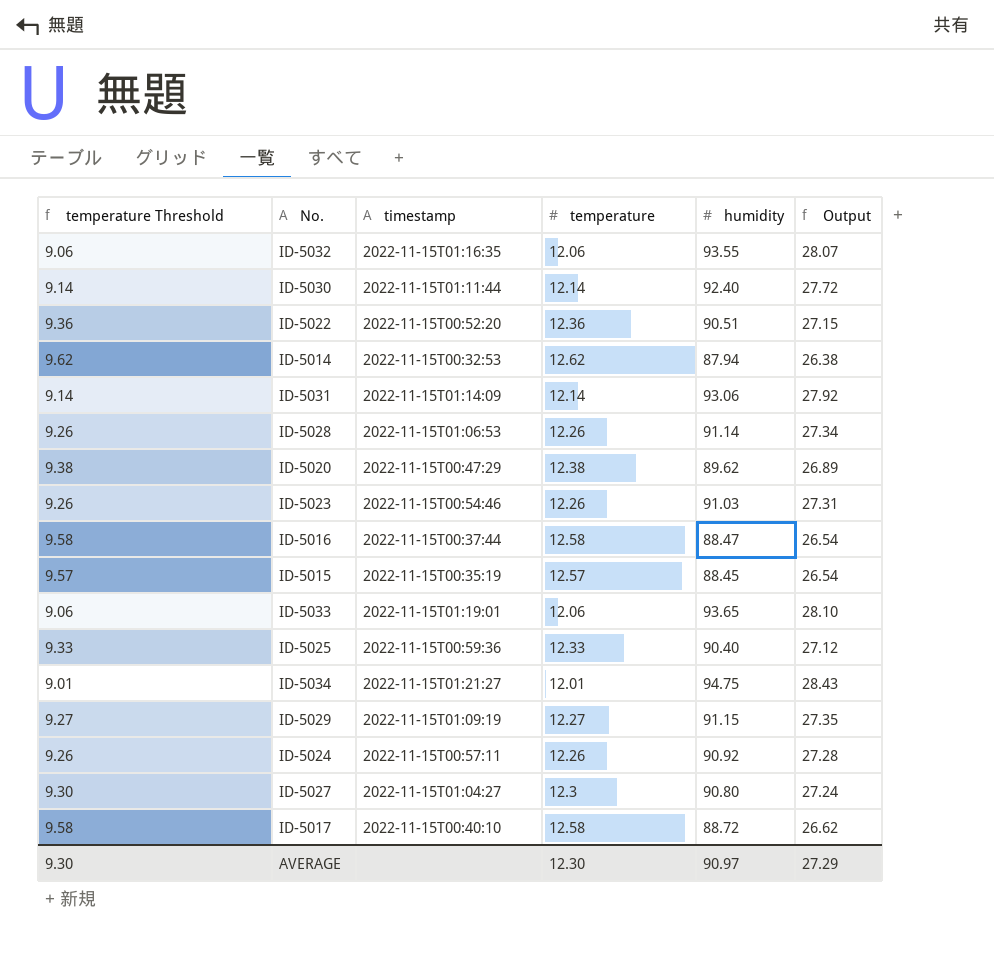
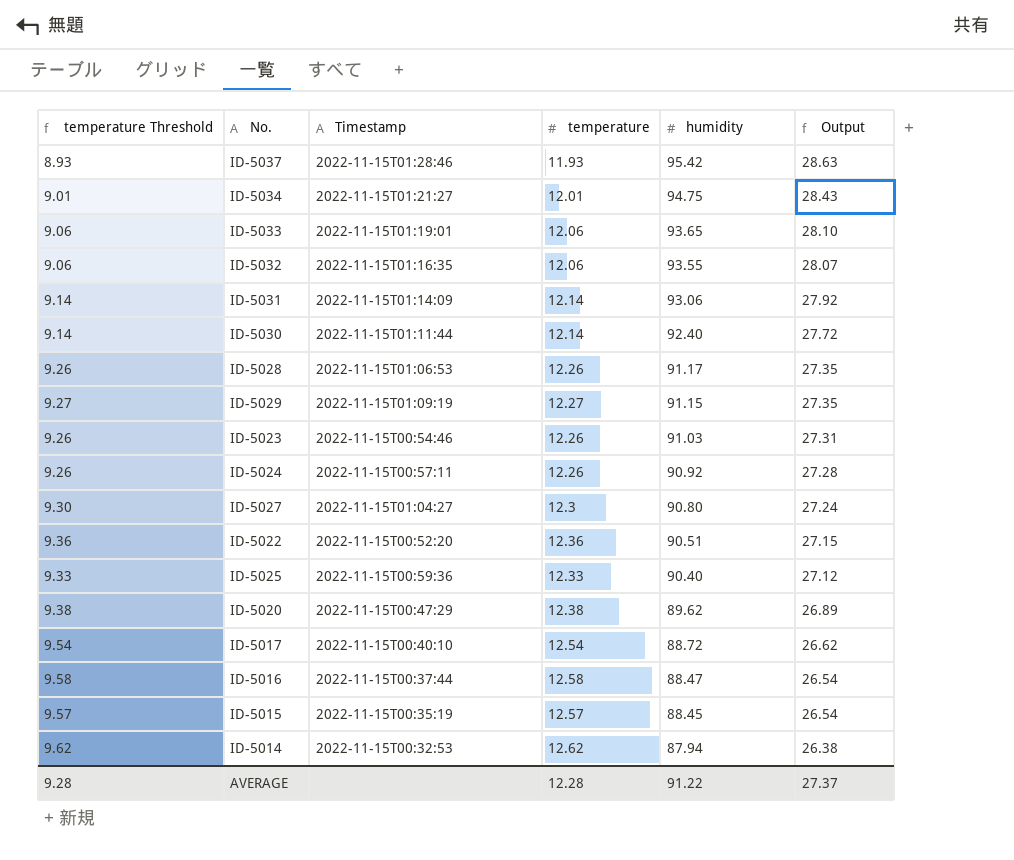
row order: none -> humidity descending
column name: timestamp -> Timestamp
row ID-5037: none -> 8.93 | 2022-11-15T01:28:46 | 11.93 | 95.42 | 28.63
ID-5028 | humidity: 91.14 -> 91.17
ID-5028 | Output: 27.34 -> 27.35
ID-5017 | temperature Threshold: 9.58 -> 9.54
ID-5017 | temperature: 12.58 -> 12.54
AVERAGE | temperature Threshold: 9.30 -> 9.28
AVERAGE | temperature: 12.30 -> 12.28
AVERAGE | humidity: 90.97 -> 91.22
AVERAGE | Output: 27.29 -> 27.37

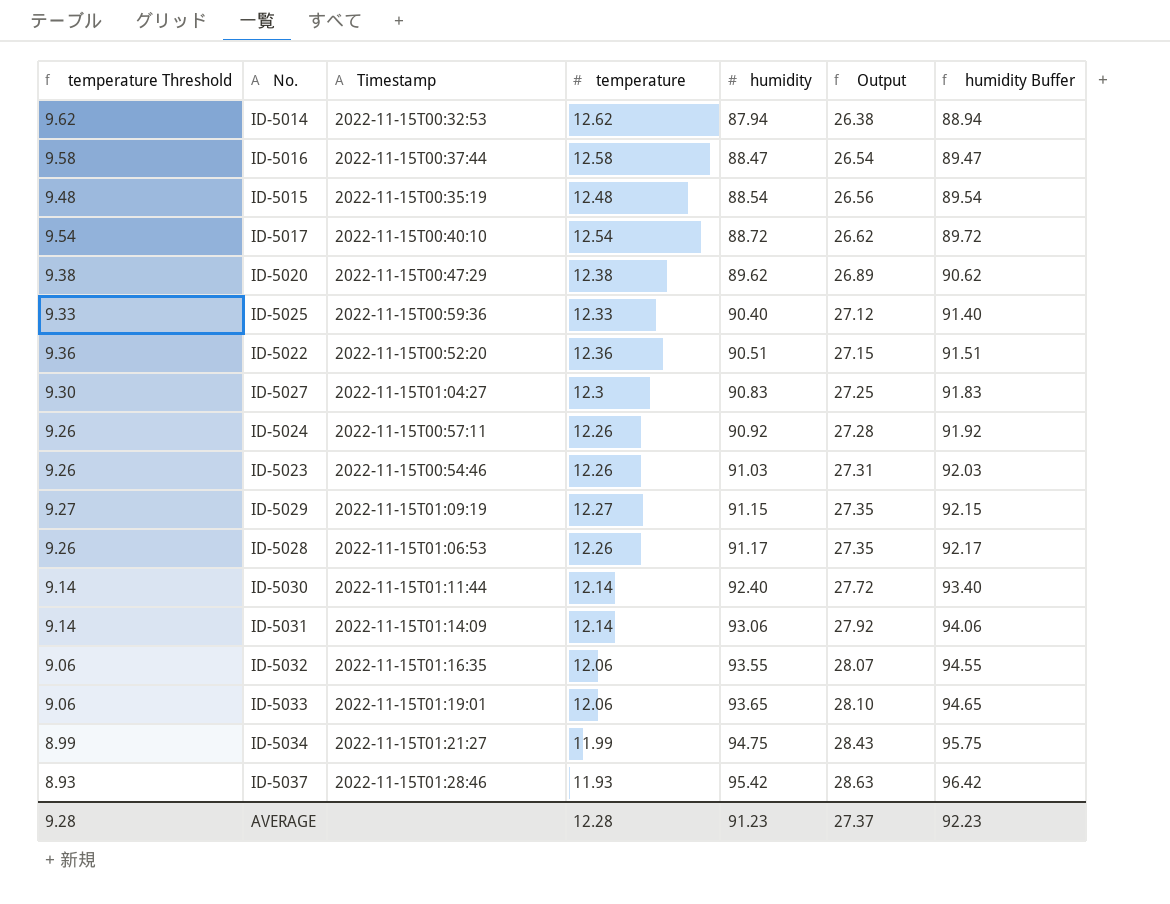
row order: humidity descending -> humidity ascending
column humidity Buffer | formula: none -> [humidity] + 1
ID-5015 | temperature Threshold: 9.57 -> 9.48
ID-5015 | temperature: 12.57 -> 12.48
ID-5015 | humidity: 88.45 -> 88.54
ID-5015 | Output: 26.54 -> 26.56
ID-5027 | humidity: 90.80 -> 90.83
ID-5027 | Output: 27.24 -> 27.25
ID-5034 | temperature Threshold: 9.01 -> 8.99
ID-5034 | temperature: 12.01 -> 11.99
AVERAGE | humidity: 91.22 -> 91.23

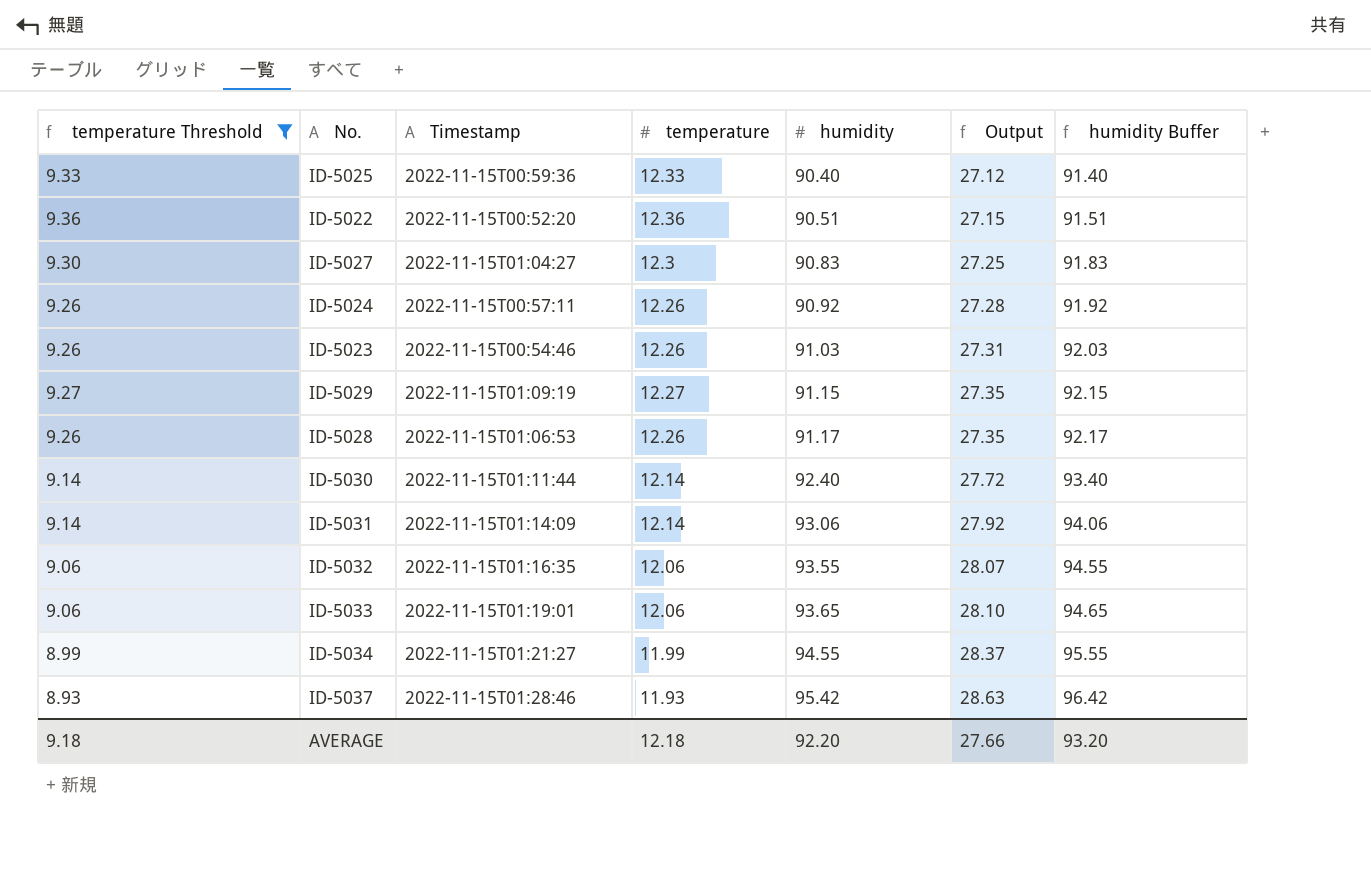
filter: none -> temperature Threshold <= 9.36
ID-5034 | humidity: 94.75 -> 94.55
ID-5034 | Output: 28.43 -> 28.37
ID-5034 | humidity Buffer: 95.75 -> 95.55
AVERAGE | temperature Threshold: 9.28 -> 9.18
AVERAGE | temperature: 12.28 -> 12.18
AVERAGE | humidity: 91.23 -> 92.20
AVERAGE | Output: 27.37 -> 27.66
AVERAGE | humidity Buffer: 92.23 -> 93.20

